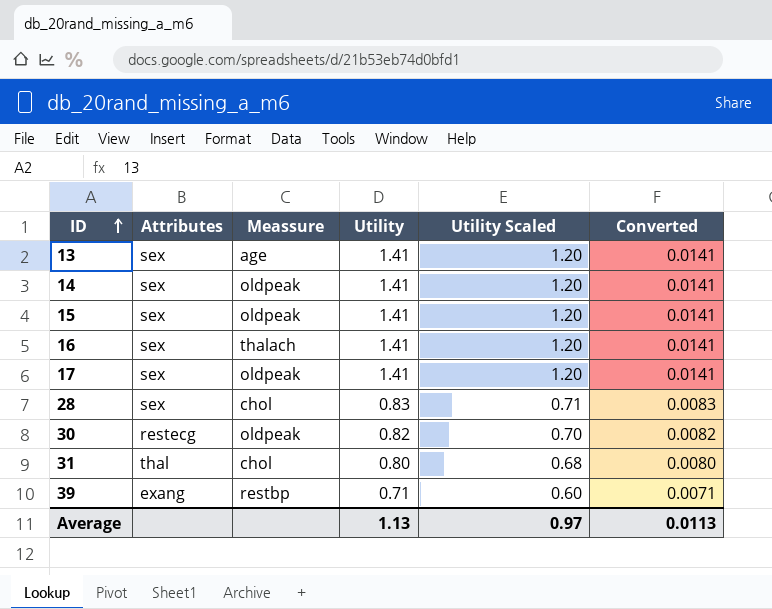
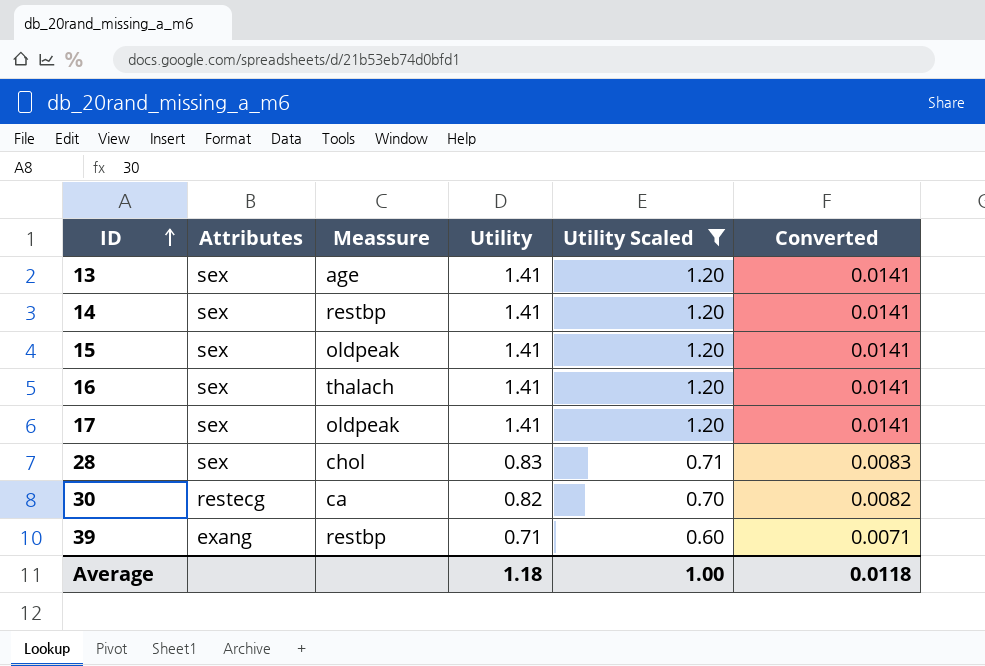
filter: none -> Utility Scaled != 0.68
14 | Meassure: oldpeak -> restbp
30 | Meassure: oldpeak -> ca
Average | Utility: 1.13 -> 1.18
Average | Utility Scaled: 0.97 -> 1.00
Average | Converted: 0.0113 -> 0.0118

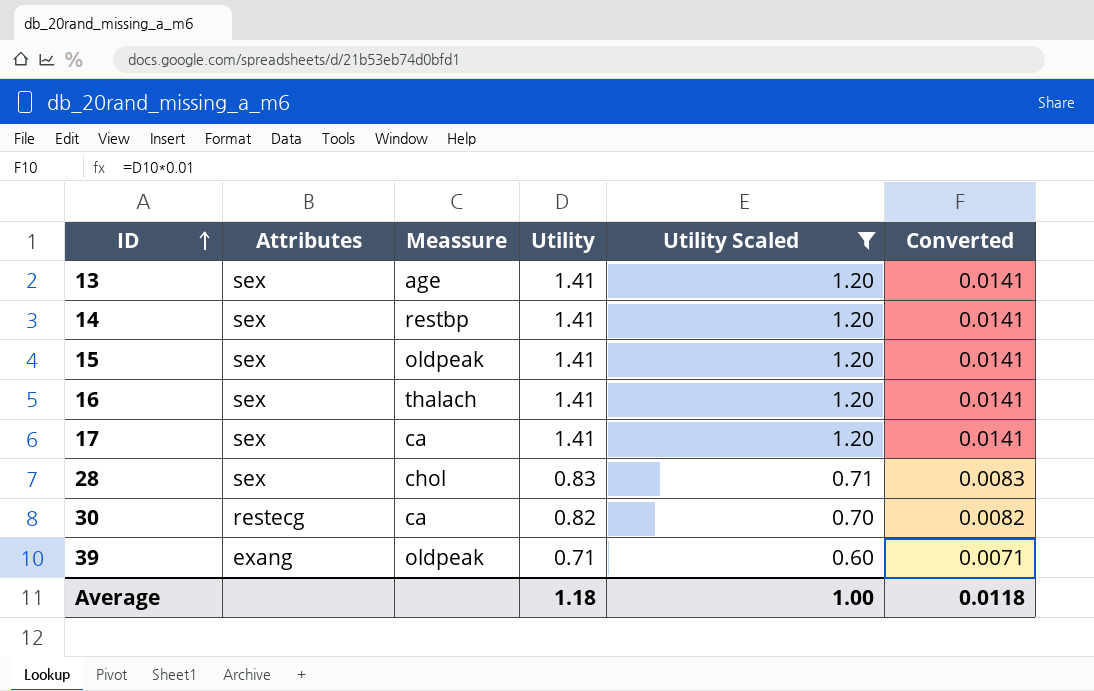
17 | Meassure: oldpeak -> ca
39 | Meassure: restbp -> oldpeak

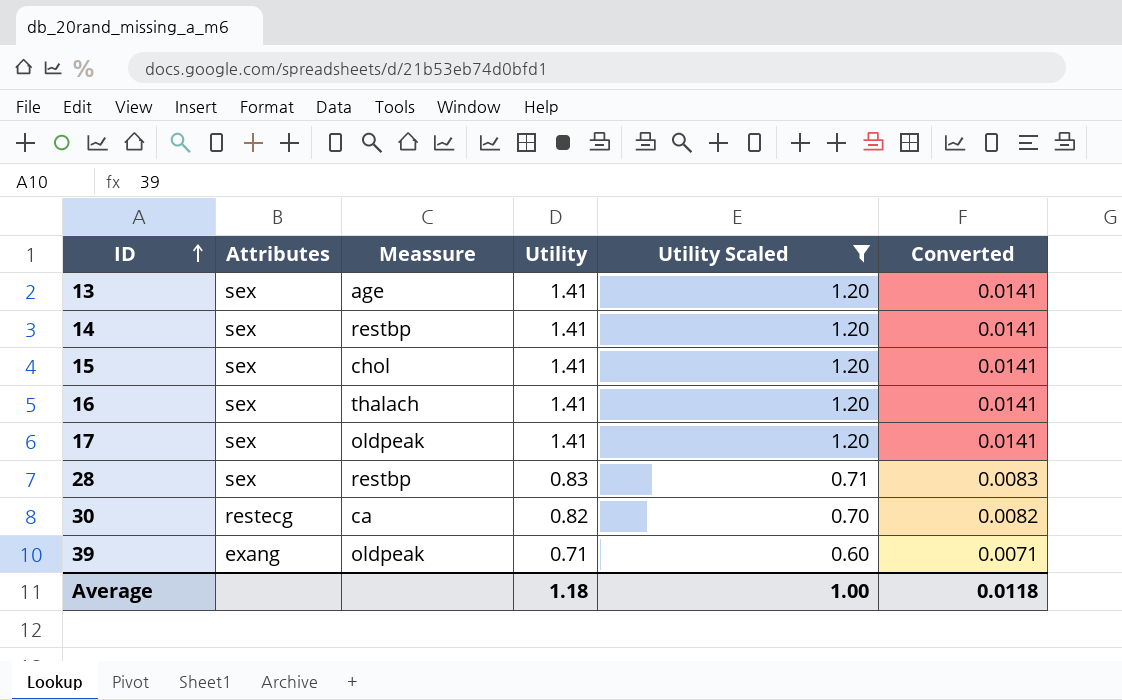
15 | Meassure: oldpeak -> chol
17 | Meassure: ca -> oldpeak
28 | Meassure: chol -> restbp

